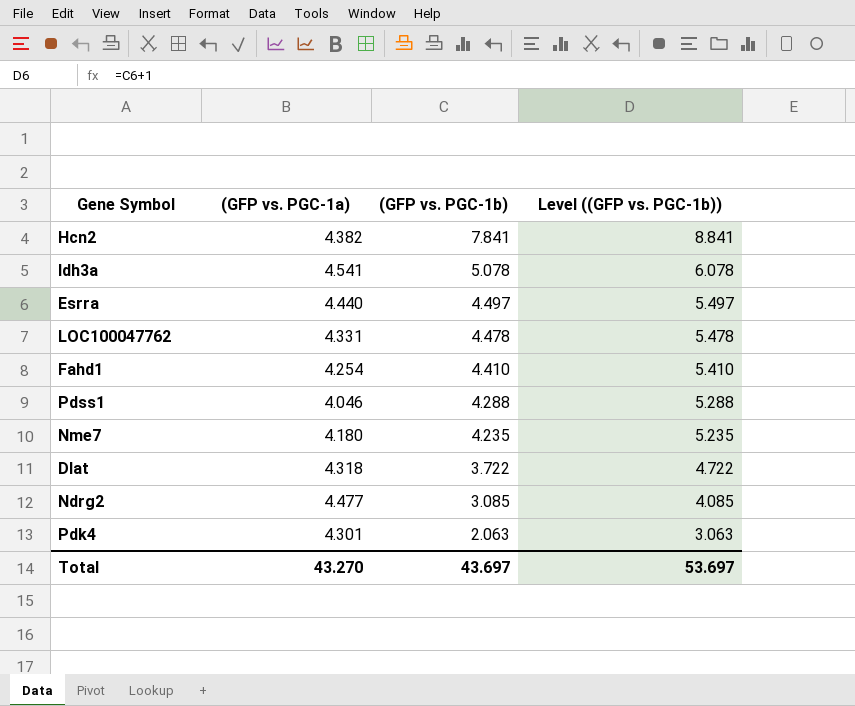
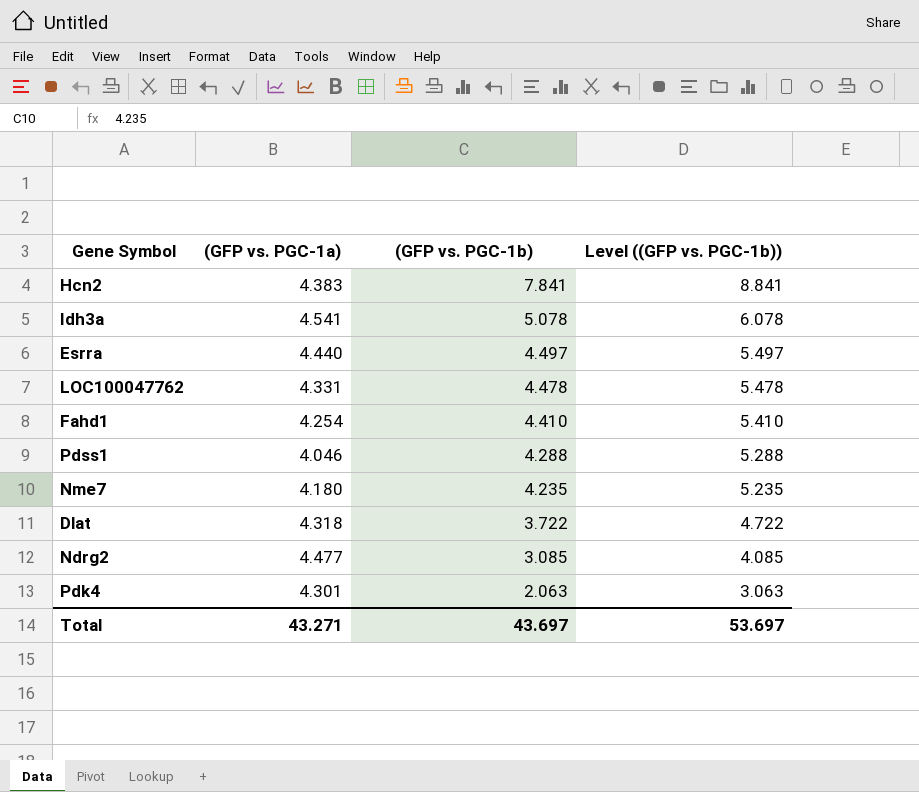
Hcn2 | (GFP vs. PGC-1a): 4.382 -> 4.383
Total | (GFP vs. PGC-1a): 43.270 -> 43.271

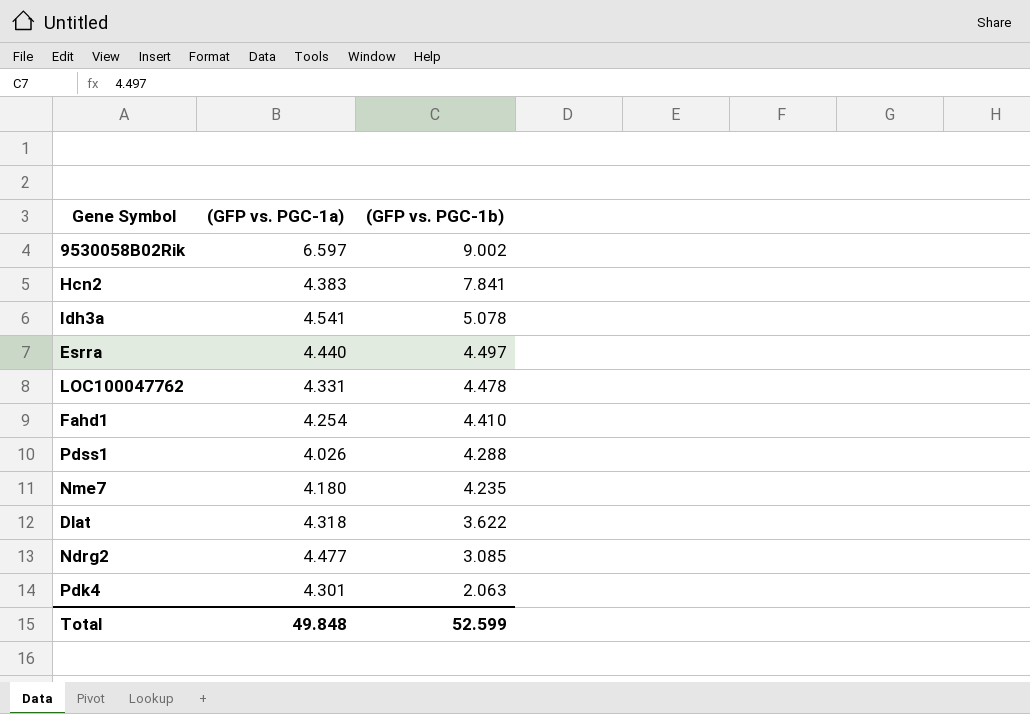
column Level ((GFP vs. PGC-1b)) | formula: [(GFP vs. PGC-1b)] + 1 -> none
row 9530058B02Rik: none -> 6.597 | 9.002
Pdss1 | (GFP vs. PGC-1a): 4.046 -> 4.026
Dlat | (GFP vs. PGC-1b): 3.722 -> 3.622
Total | (GFP vs. PGC-1a): 43.271 -> 49.848
Total | (GFP vs. PGC-1b): 43.697 -> 52.599

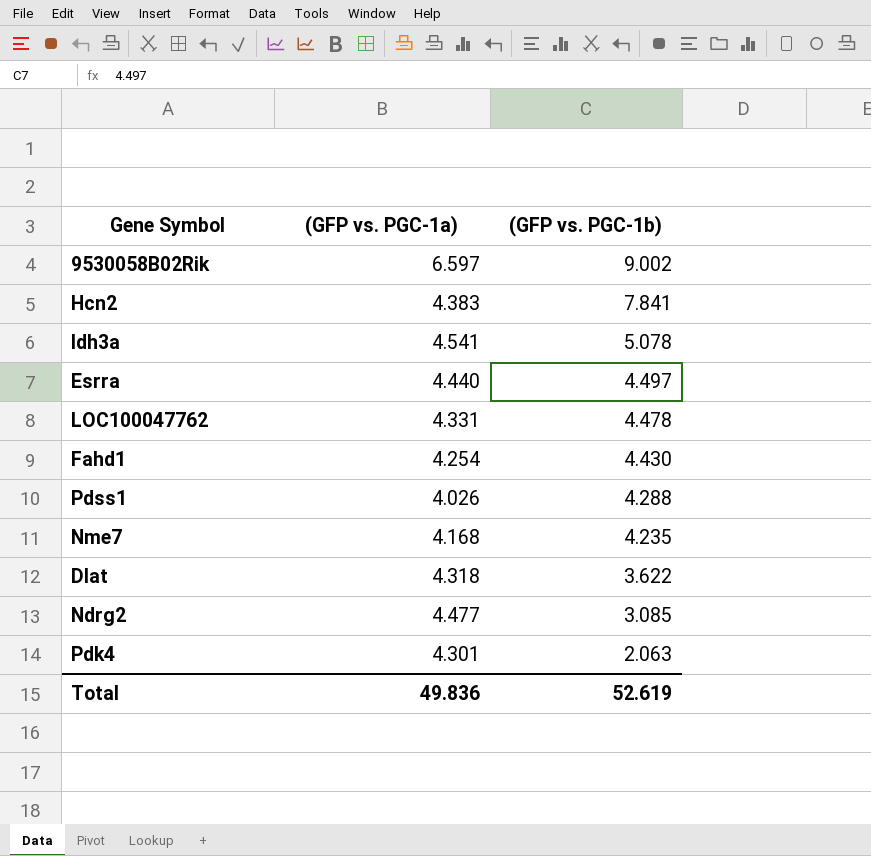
Fahd1 | (GFP vs. PGC-1b): 4.410 -> 4.430
Nme7 | (GFP vs. PGC-1a): 4.180 -> 4.168
Total | (GFP vs. PGC-1a): 49.848 -> 49.836
Total | (GFP vs. PGC-1b): 52.599 -> 52.619

